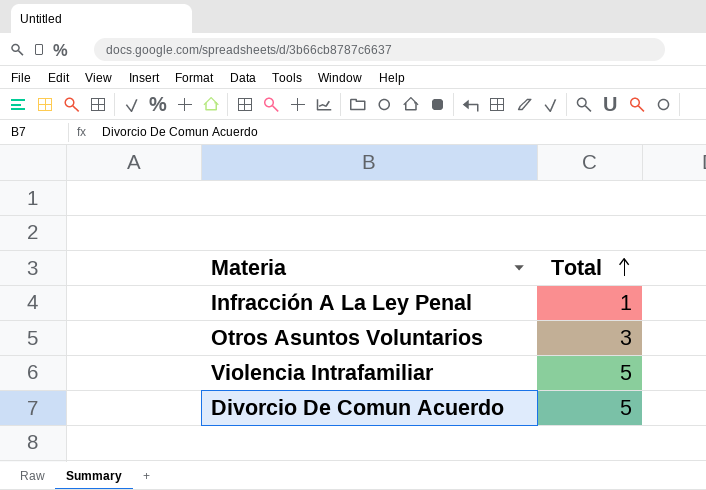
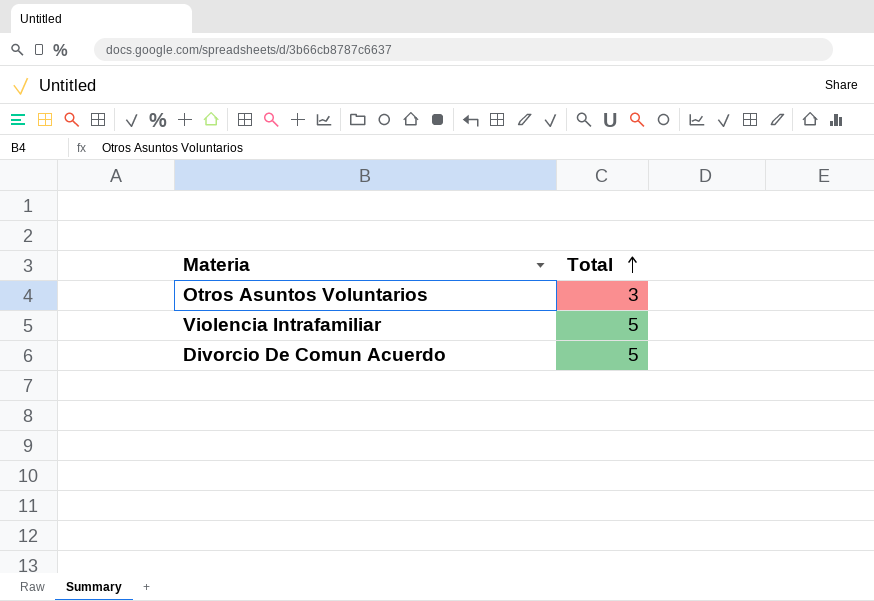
row Infracción A La Ley Penal: 1 -> none

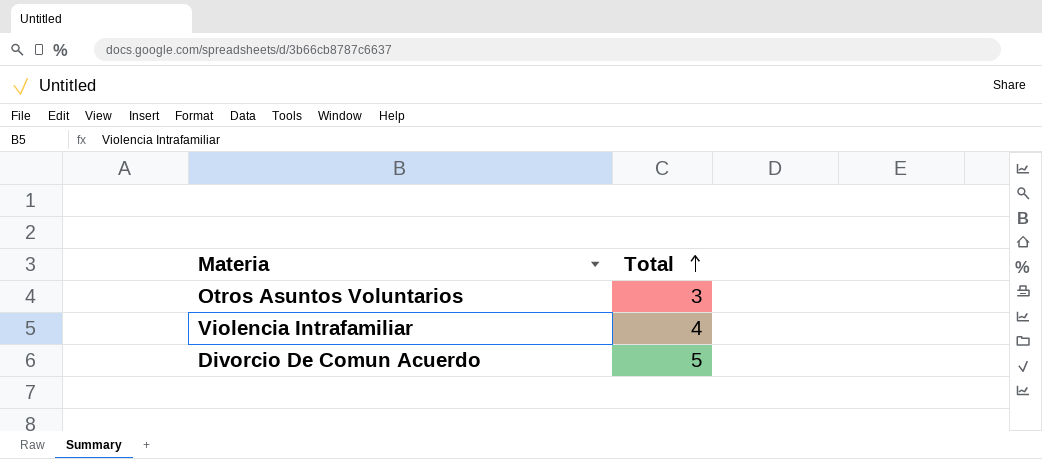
Violencia Intrafamiliar | Total: 5 -> 4

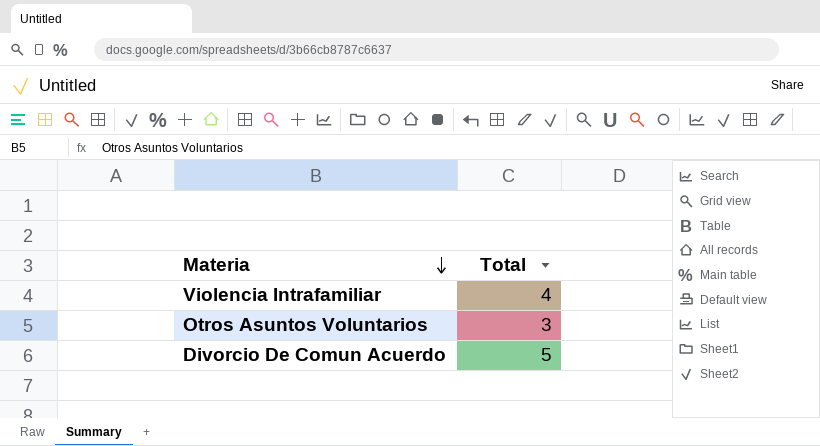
row order: Total ascending -> Materia descending

